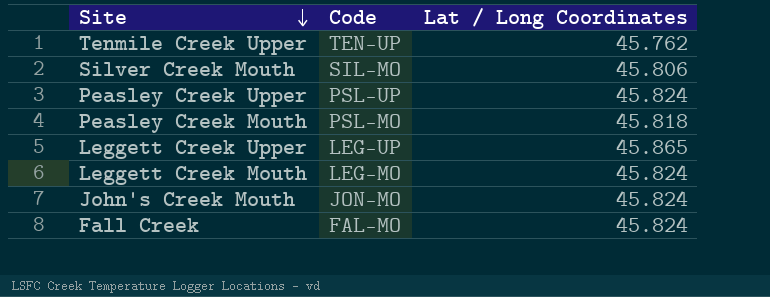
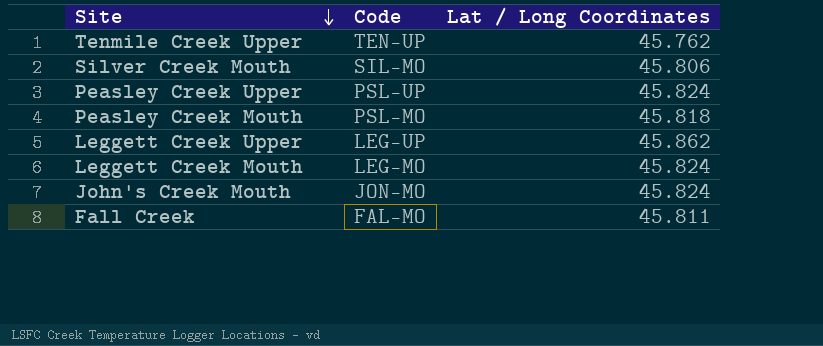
Leggett Creek Upper | Lat / Long Coordinates: 45.865 -> 45.862
Fall Creek | Lat / Long Coordinates: 45.824 -> 45.811

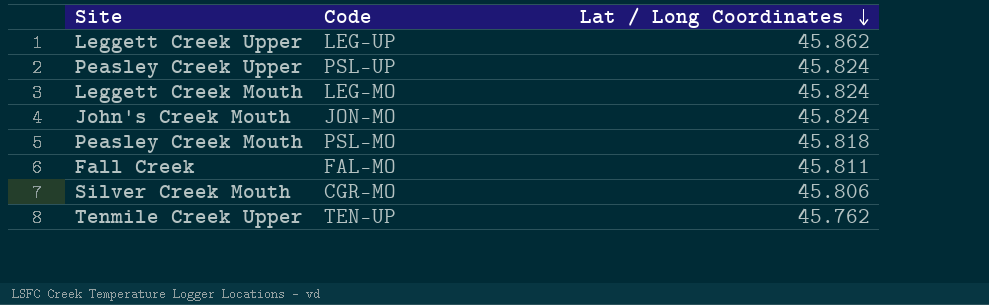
row order: Site descending -> Lat / Long Coordinates descending
Silver Creek Mouth | Code: SIL-MO -> CGR-MO

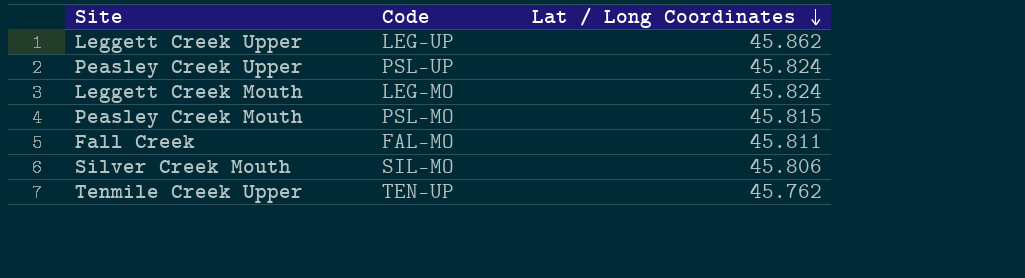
row John's Creek Mouth: JON-MO | 45.824 -> none
Peasley Creek Mouth | Lat / Long Coordinates: 45.818 -> 45.815
Silver Creek Mouth | Code: CGR-MO -> SIL-MO

